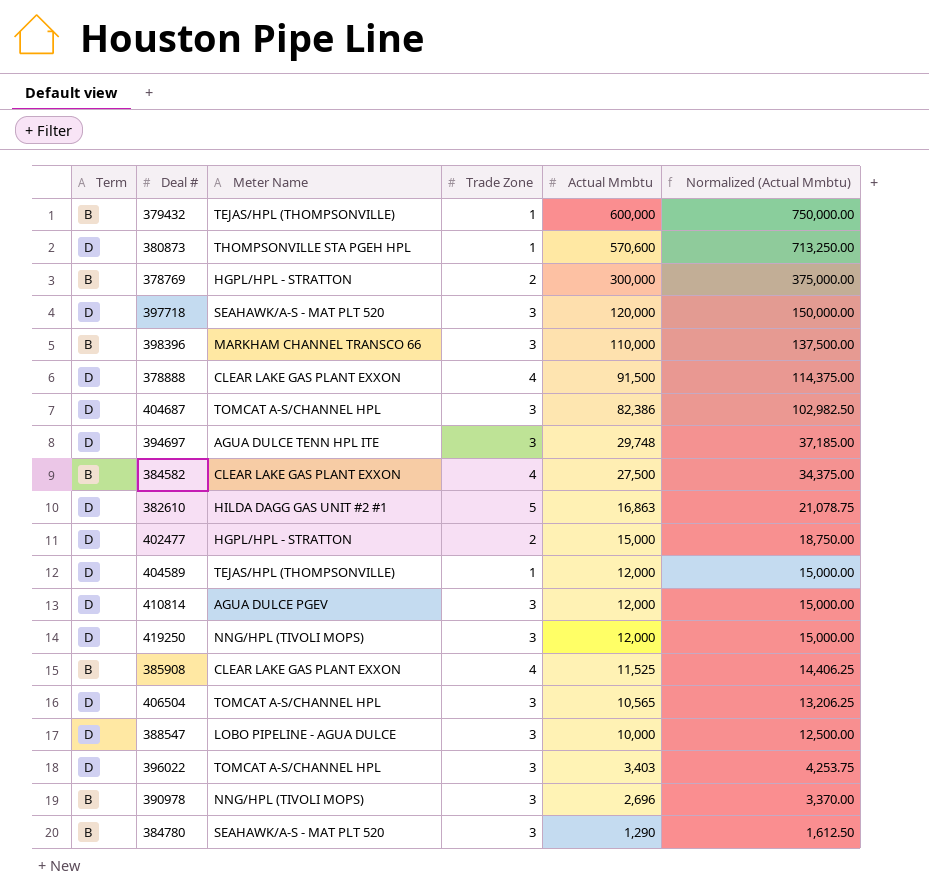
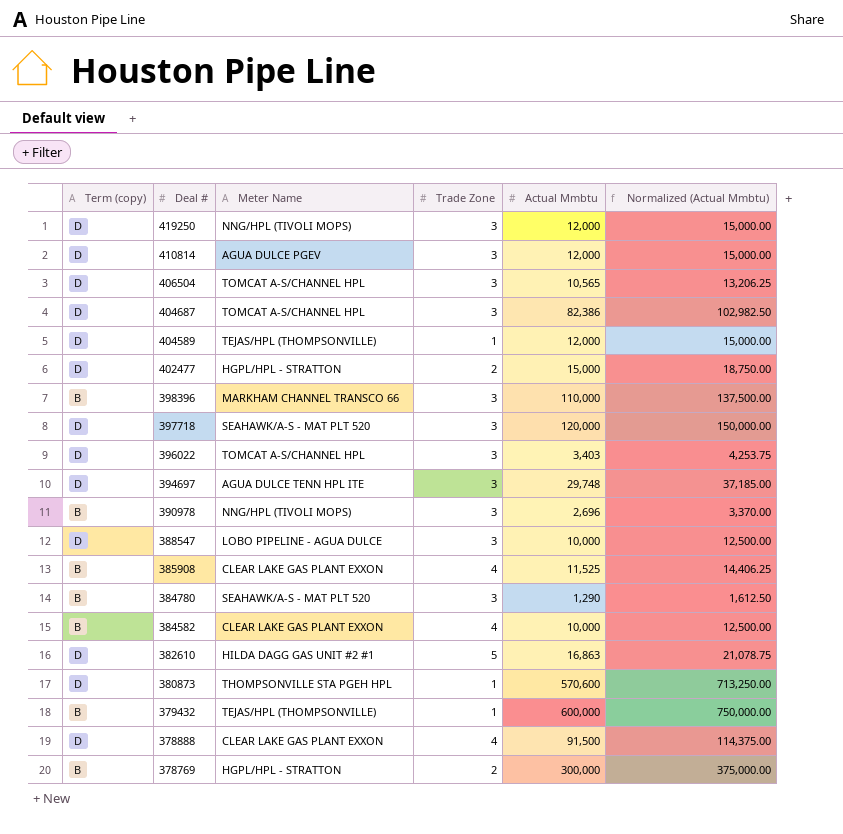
row order: Actual Mmbtu descending -> Deal # descending
column name: Term -> Term (copy)
384582 | Actual Mmbtu: 27,500 -> 10,000
384582 | Normalized (Actual Mmbtu): 34,375.00 -> 12,500.00

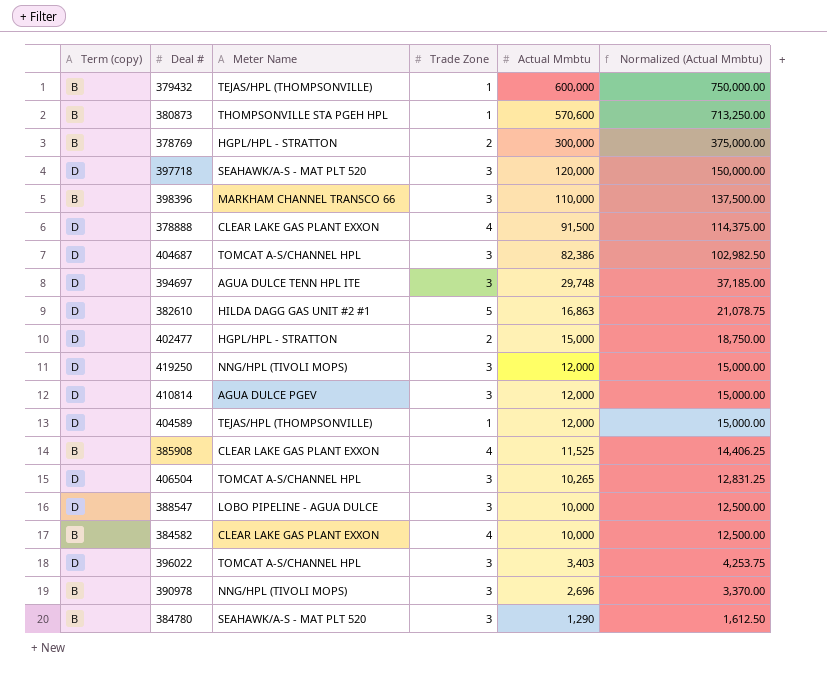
row order: Deal # descending -> Actual Mmbtu descending
380873 | Term (copy): D -> B
406504 | Actual Mmbtu: 10,565 -> 10,265
406504 | Normalized (Actual Mmbtu): 13,206.25 -> 12,831.25

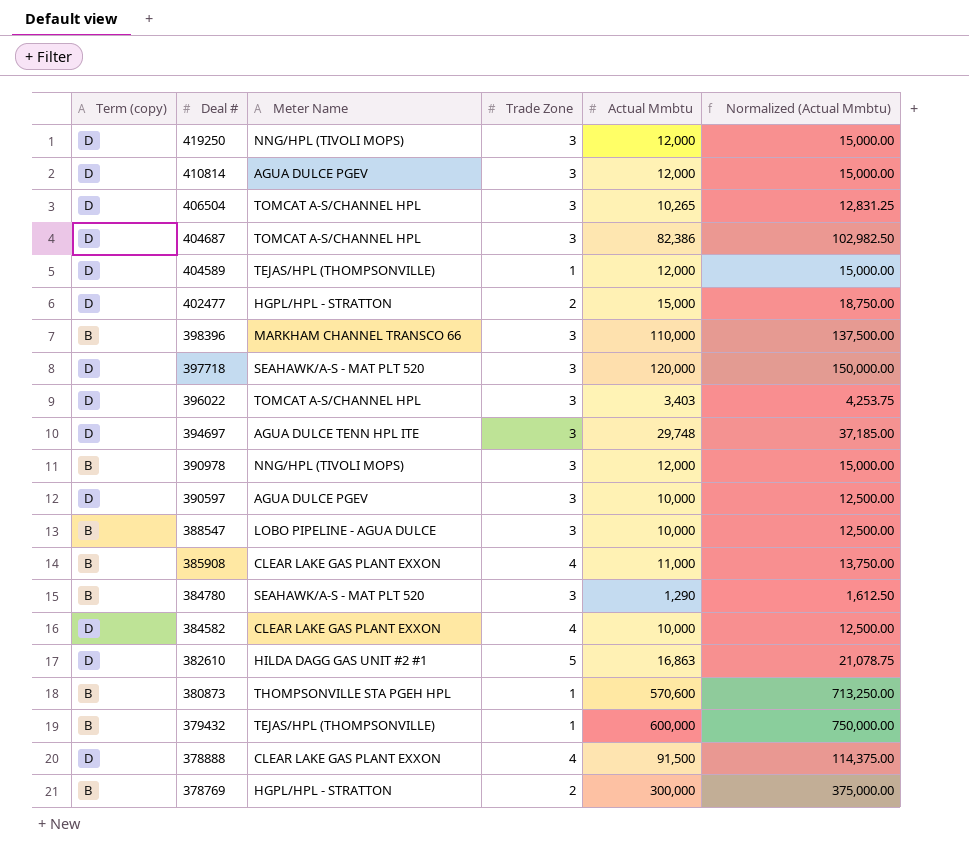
row order: Actual Mmbtu descending -> Deal # descending
390978 | Actual Mmbtu: 2,696 -> 12,000
390978 | Normalized (Actual Mmbtu): 3,370.00 -> 15,000.00
row 390597: none -> D | AGUA DULCE PGEV | 3 | 10,000 | 12,500.00
388547 | Term (copy): D -> B
385908 | Actual Mmbtu: 11,525 -> 11,000
385908 | Normalized (Actual Mmbtu): 14,406.25 -> 13,750.00
384582 | Term (copy): B -> D

